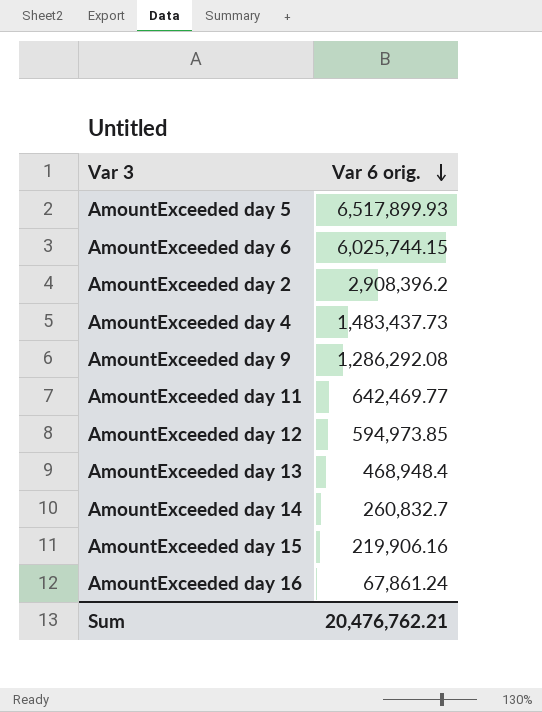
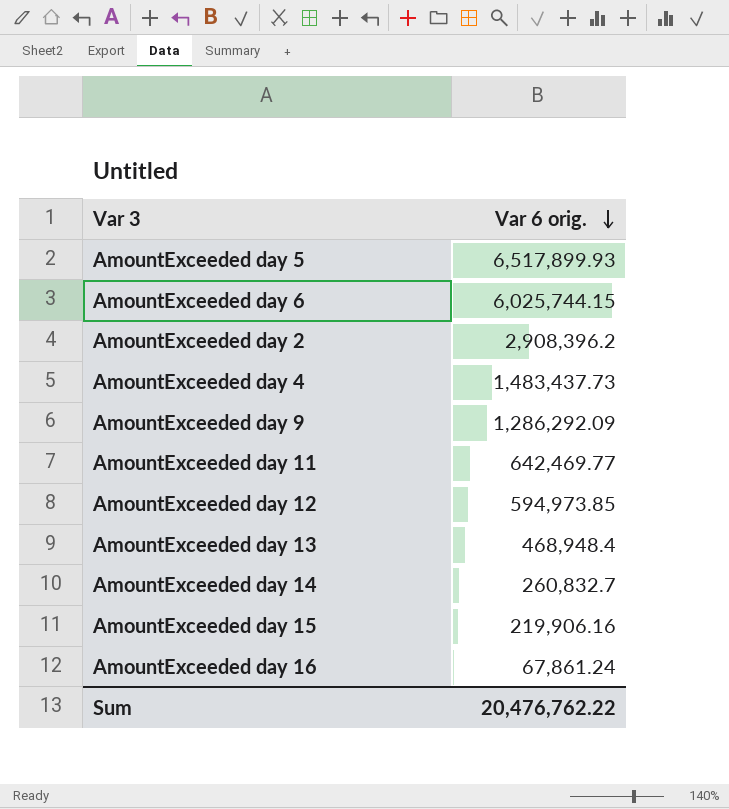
AmountExceeded day 9 | Var 6 orig.: 1,286,292.08 -> 1,286,292.09
Sum | Var 6 orig.: 20,476,762.21 -> 20,476,762.22

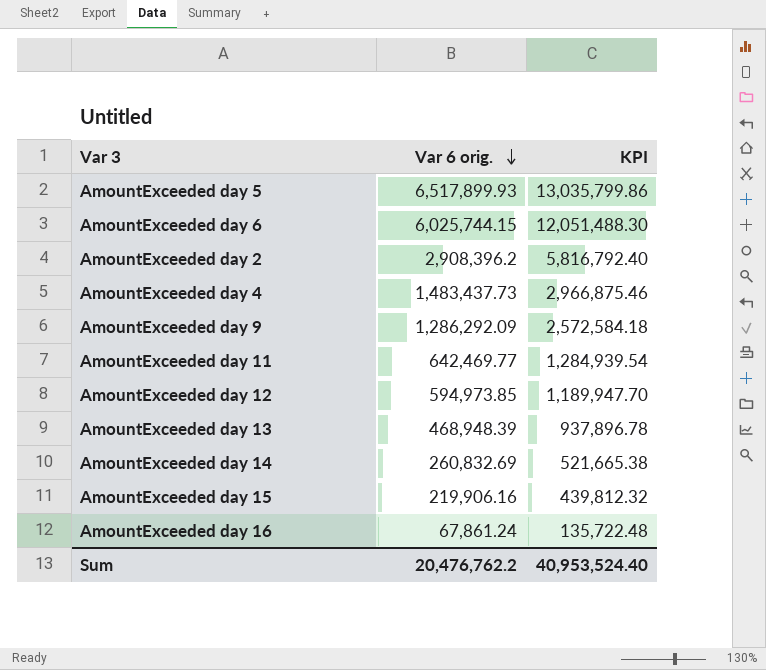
column KPI | formula: none -> [Var 6 orig.] * 2
AmountExceeded day 13 | Var 6 orig.: 468,948.4 -> 468,948.39
AmountExceeded day 14 | Var 6 orig.: 260,832.7 -> 260,832.69
Sum | Var 6 orig.: 20,476,762.22 -> 20,476,762.2

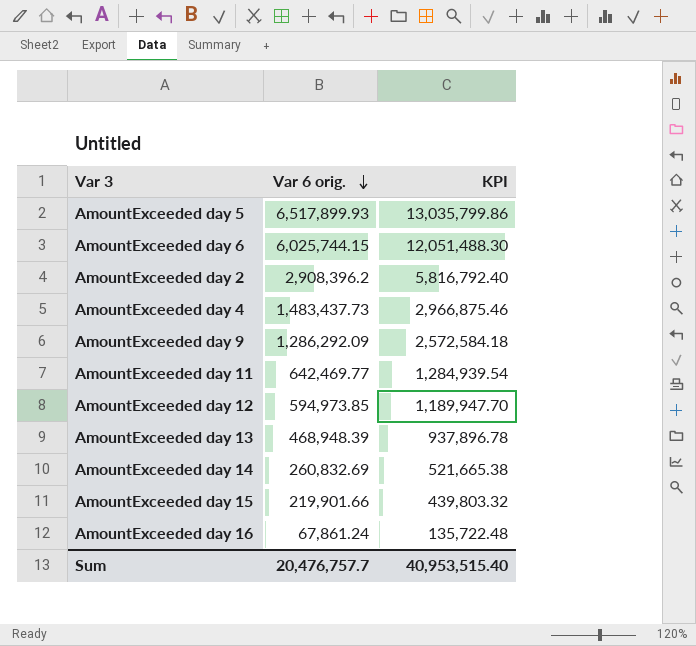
AmountExceeded day 15 | Var 6 orig.: 219,906.16 -> 219,901.66
AmountExceeded day 15 | KPI: 439,812.32 -> 439,803.32
Sum | Var 6 orig.: 20,476,762.2 -> 20,476,757.7
Sum | KPI: 40,953,524.40 -> 40,953,515.40

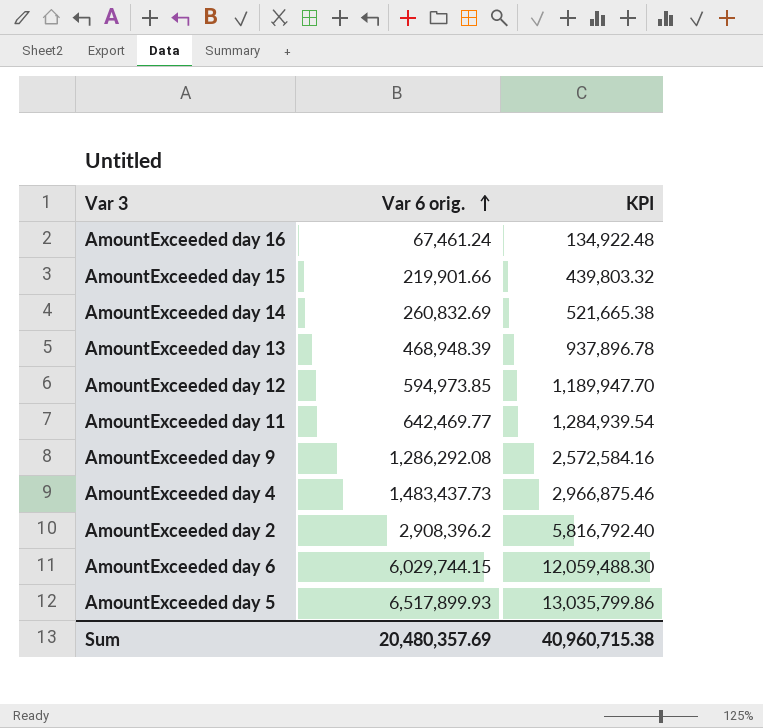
row order: Var 6 orig. descending -> Var 6 orig. ascending
AmountExceeded day 16 | Var 6 orig.: 67,861.24 -> 67,461.24
AmountExceeded day 16 | KPI: 135,722.48 -> 134,922.48
AmountExceeded day 9 | Var 6 orig.: 1,286,292.09 -> 1,286,292.08
AmountExceeded day 9 | KPI: 2,572,584.18 -> 2,572,584.16
AmountExceeded day 6 | Var 6 orig.: 6,025,744.15 -> 6,029,744.15
AmountExceeded day 6 | KPI: 12,051,488.30 -> 12,059,488.30
Sum | Var 6 orig.: 20,476,757.7 -> 20,480,357.69
Sum | KPI: 40,953,515.40 -> 40,960,715.38

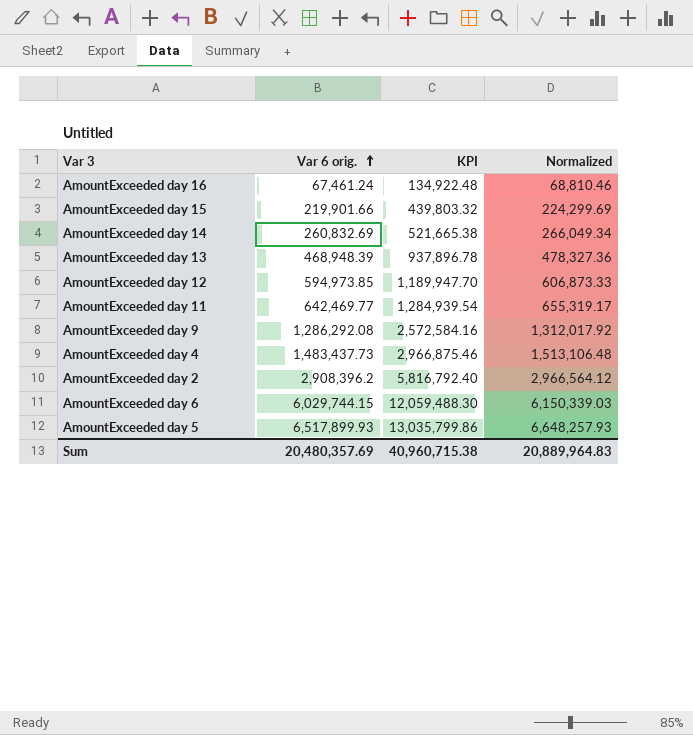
column Normalized | formula: none -> [Var 6 orig.] * 1.02

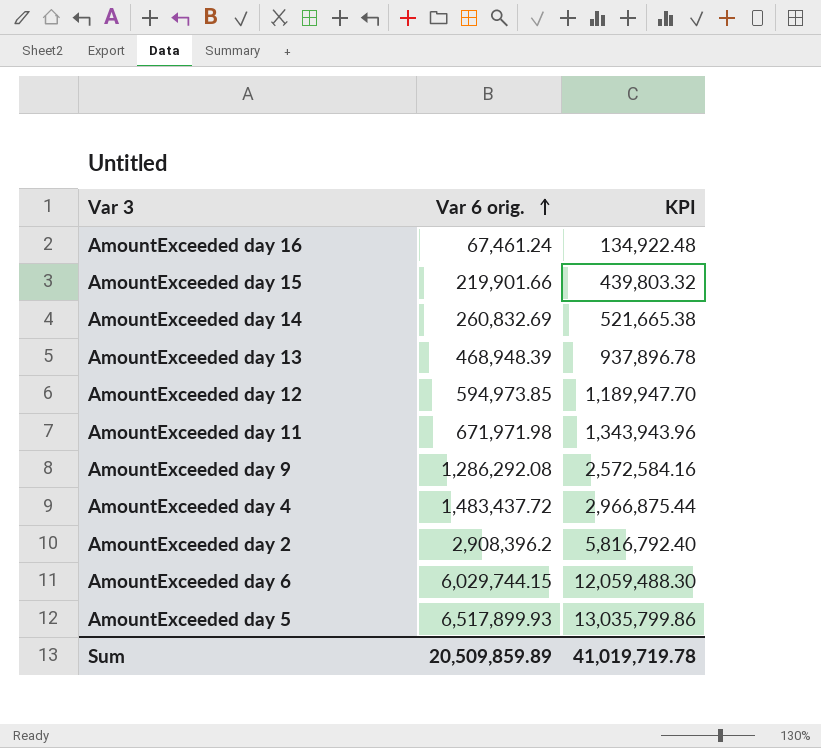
column Normalized | formula: [Var 6 orig.] * 1.02 -> none
AmountExceeded day 11 | Var 6 orig.: 642,469.77 -> 671,971.98
AmountExceeded day 11 | KPI: 1,284,939.54 -> 1,343,943.96
AmountExceeded day 4 | Var 6 orig.: 1,483,437.73 -> 1,483,437.72
AmountExceeded day 4 | KPI: 2,966,875.46 -> 2,966,875.44
Sum | Var 6 orig.: 20,480,357.69 -> 20,509,859.89
Sum | KPI: 40,960,715.38 -> 41,019,719.78

